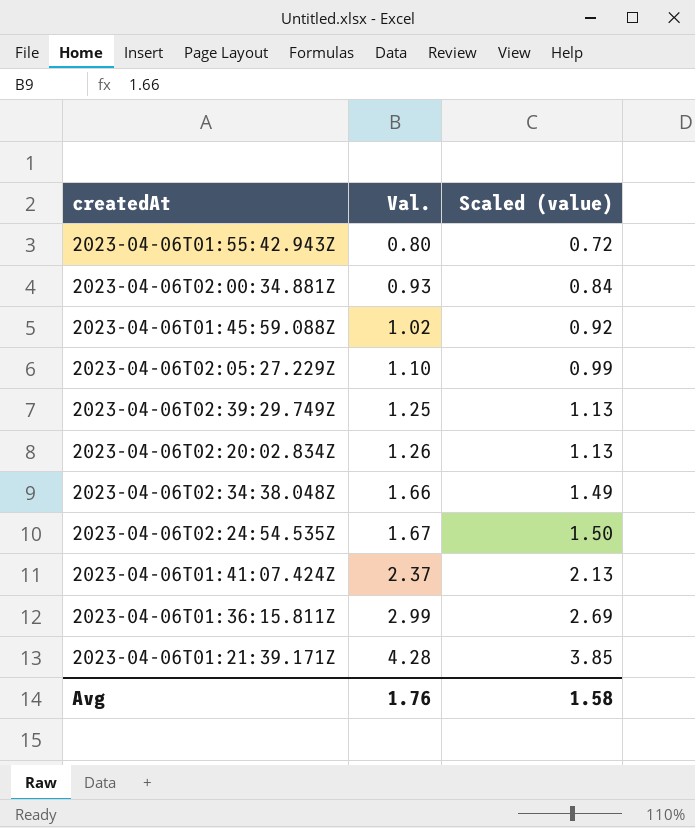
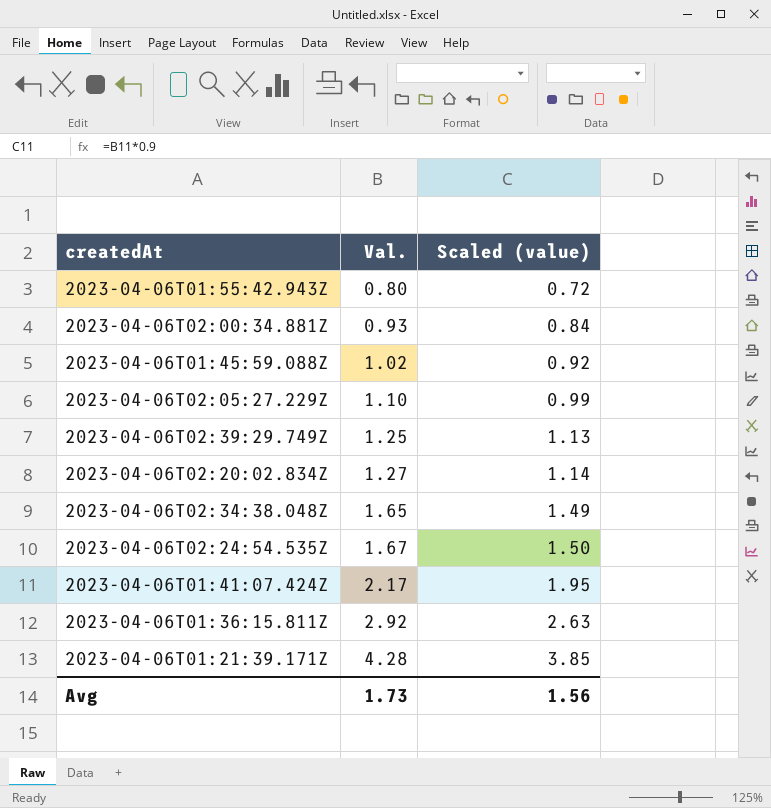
2023-04-06T02:20:02.834Z | Val.: 1.26 -> 1.27
2023-04-06T02:20:02.834Z | Scaled (value): 1.13 -> 1.14
2023-04-06T02:34:38.048Z | Val.: 1.66 -> 1.65
2023-04-06T01:41:07.424Z | Val.: 2.37 -> 2.17
2023-04-06T01:41:07.424Z | Scaled (value): 2.13 -> 1.95
2023-04-06T01:36:15.811Z | Val.: 2.99 -> 2.92
2023-04-06T01:36:15.811Z | Scaled (value): 2.69 -> 2.63
Avg | Val.: 1.76 -> 1.73
Avg | Scaled (value): 1.58 -> 1.56

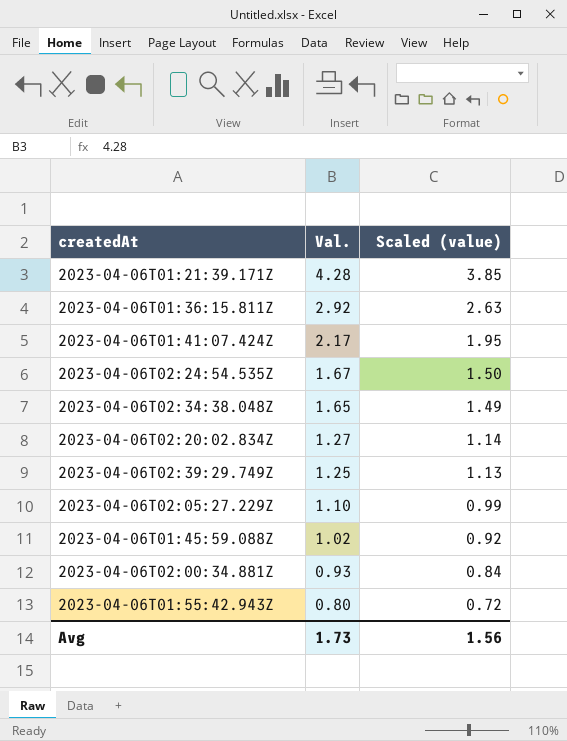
row order: Val. ascending -> Val. descending

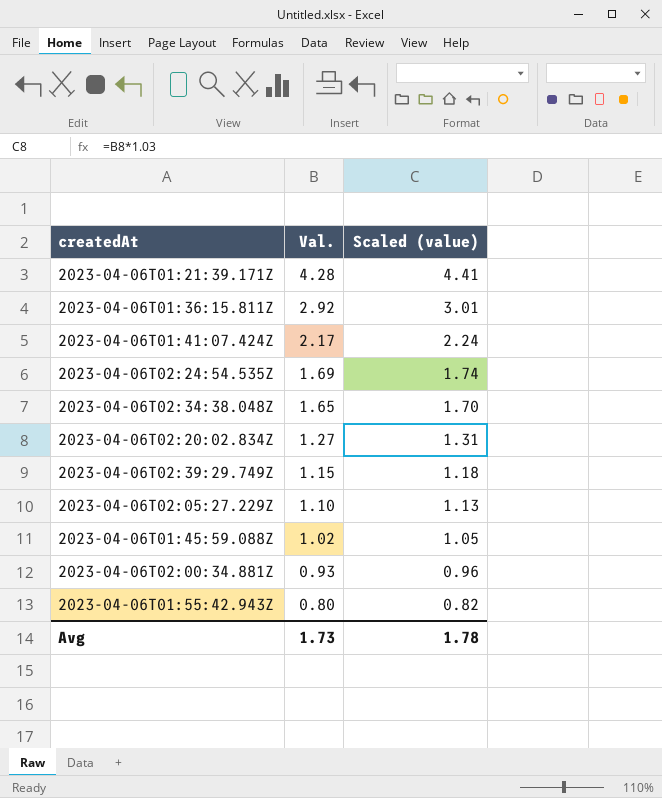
column Scaled (value) | formula: [Val.] * 0.9 -> [Val.] * 1.03
2023-04-06T02:24:54.535Z | Val.: 1.67 -> 1.69
2023-04-06T02:39:29.749Z | Val.: 1.25 -> 1.15
Avg | Scaled (value): 1.56 -> 1.78

